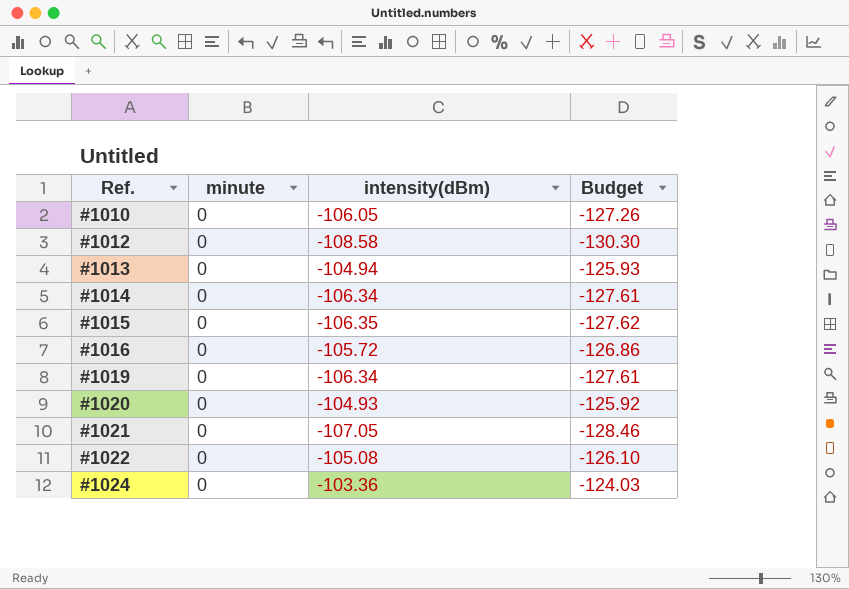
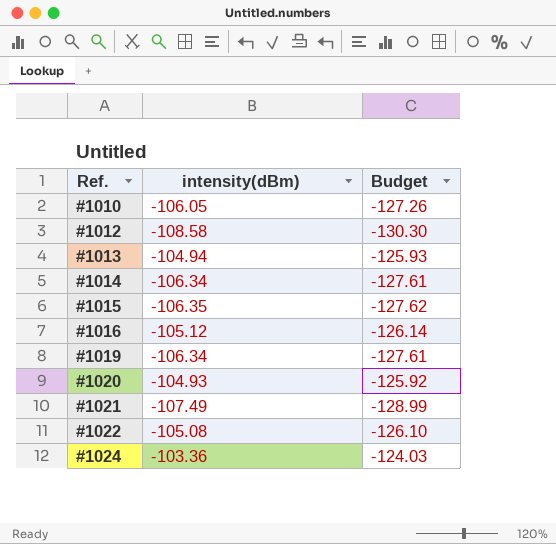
column minute | position: 2 -> none
#1016 | intensity(dBm): -105.72 -> -105.12
#1016 | Budget: -126.86 -> -126.14
#1021 | intensity(dBm): -107.05 -> -107.49
#1021 | Budget: -128.46 -> -128.99

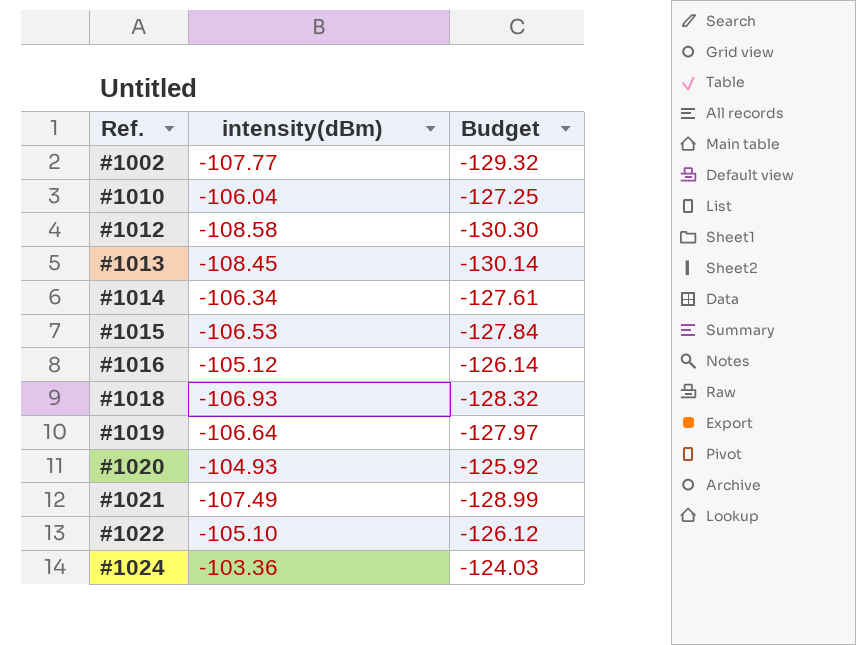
row #1002: none -> -107.77 | -129.32
#1010 | intensity(dBm): -106.05 -> -106.04
#1010 | Budget: -127.26 -> -127.25
#1013 | intensity(dBm): -104.94 -> -108.45
#1013 | Budget: -125.93 -> -130.14
#1015 | intensity(dBm): -106.35 -> -106.53
#1015 | Budget: -127.62 -> -127.84
row #1018: none -> -106.93 | -128.32
#1019 | intensity(dBm): -106.34 -> -106.64
#1019 | Budget: -127.61 -> -127.97
#1022 | intensity(dBm): -105.08 -> -105.10
#1022 | Budget: -126.10 -> -126.12

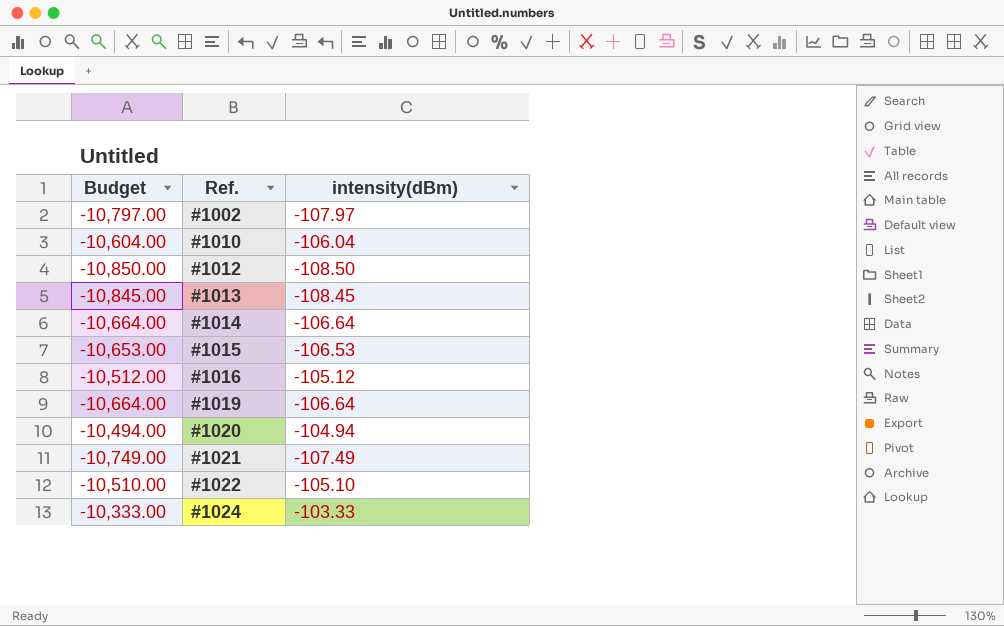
column Budget | formula: [intensity(dBm)] * 1.2 -> [intensity(dBm)] * 100
column Budget | position: 3 -> 1
row #1018: -106.93 | -128.32 -> none
#1002 | intensity(dBm): -107.77 -> -107.97
#1012 | intensity(dBm): -108.58 -> -108.50
#1014 | intensity(dBm): -106.34 -> -106.64
#1020 | intensity(dBm): -104.93 -> -104.94
#1024 | intensity(dBm): -103.36 -> -103.33

